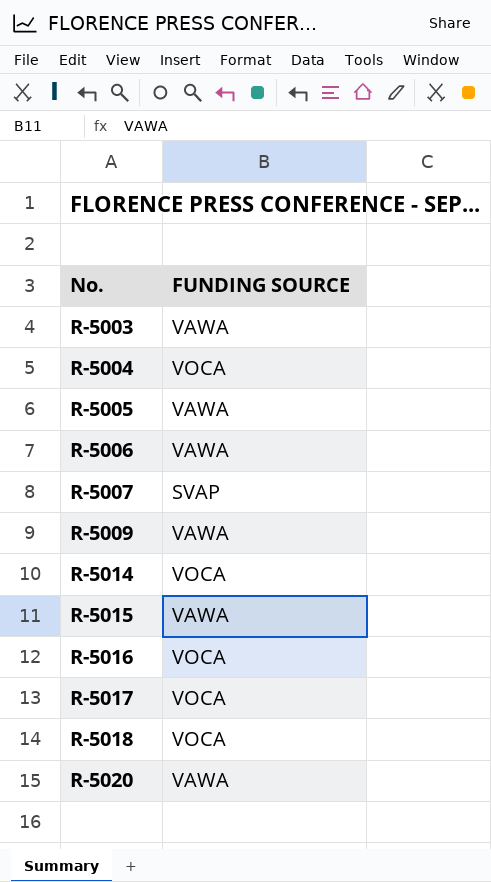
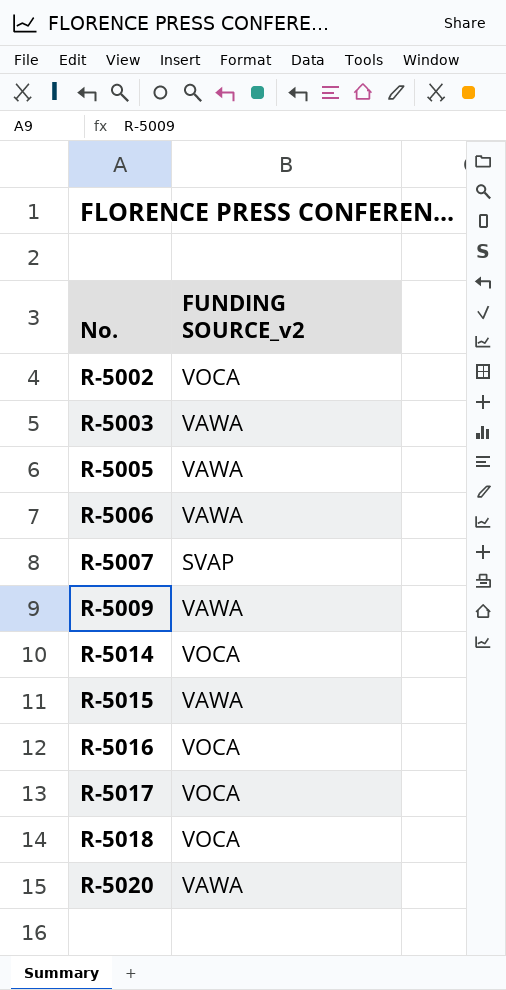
column name: FUNDING SOURCE -> FUNDING SOURCE_v2
row R-5004: VOCA -> none
row R-5002: none -> VOCA

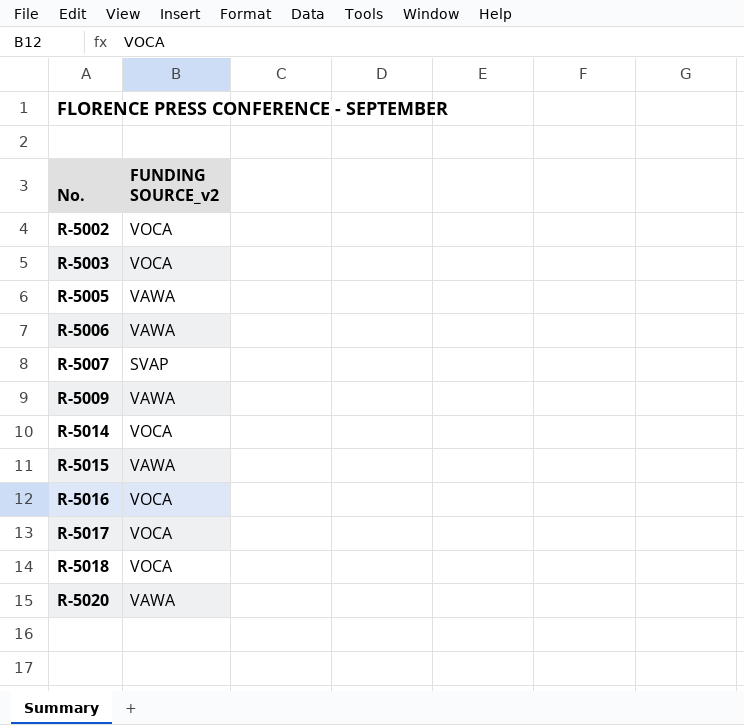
R-5003 | FUNDING SOURCE_v2: VAWA -> VOCA

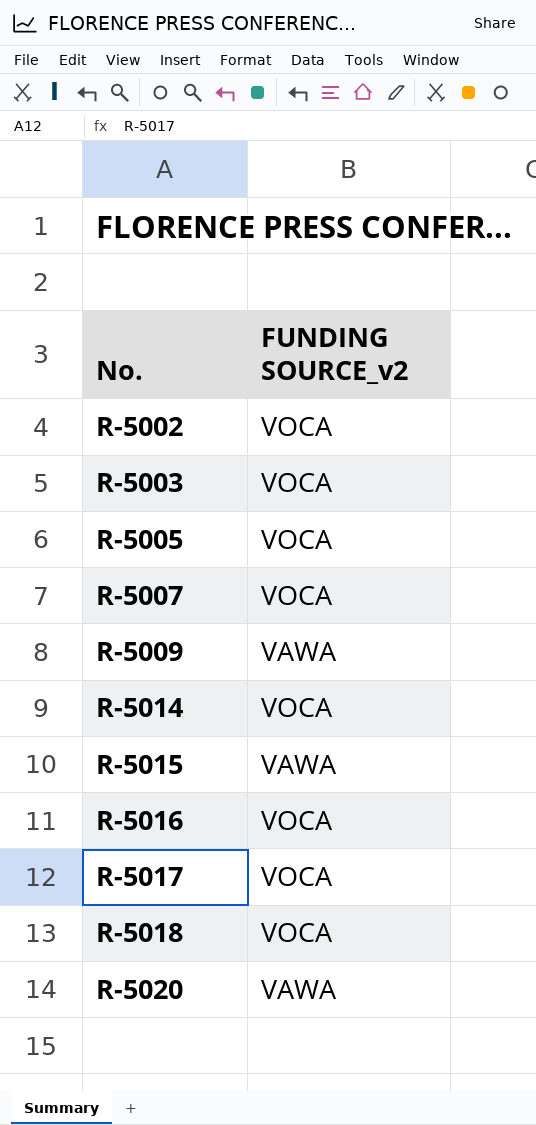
row R-5006: VAWA -> none
R-5005 | FUNDING SOURCE_v2: VAWA -> VOCA
R-5007 | FUNDING SOURCE_v2: SVAP -> VOCA

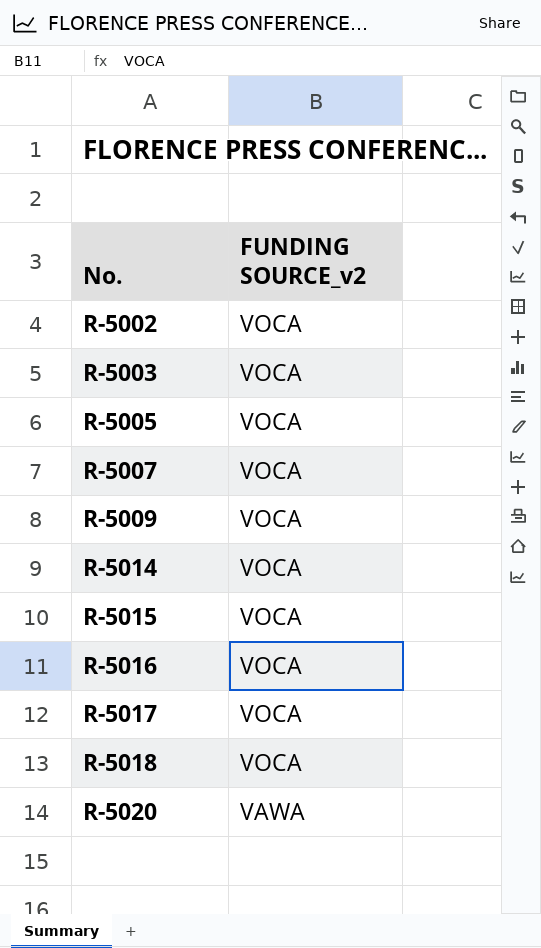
R-5009 | FUNDING SOURCE_v2: VAWA -> VOCA
R-5015 | FUNDING SOURCE_v2: VAWA -> VOCA

